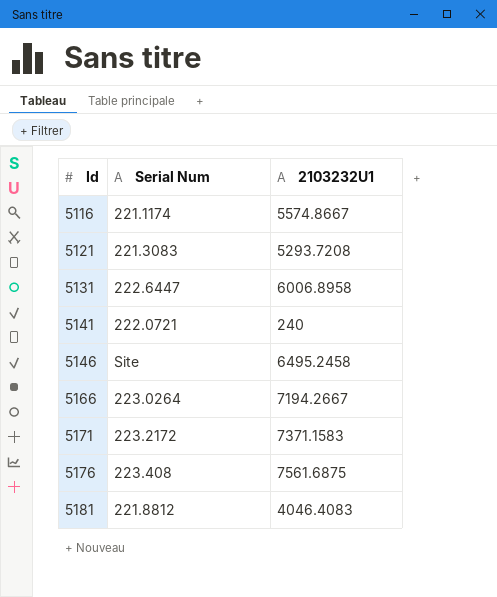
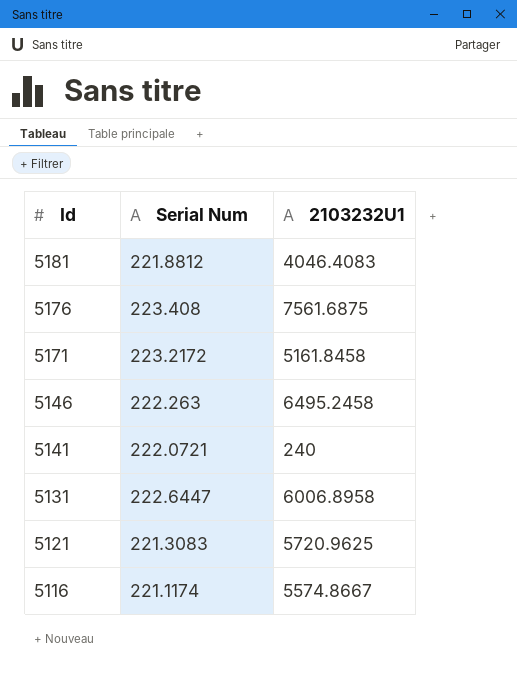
row order: Id ascending -> Id descending
row 5166: 223.0264 | 7194.2667 -> none
5171 | 2103232U1: 7371.1583 -> 5161.8458
5146 | Serial Num: Site -> 222.263
5121 | 2103232U1: 5293.7208 -> 5720.9625

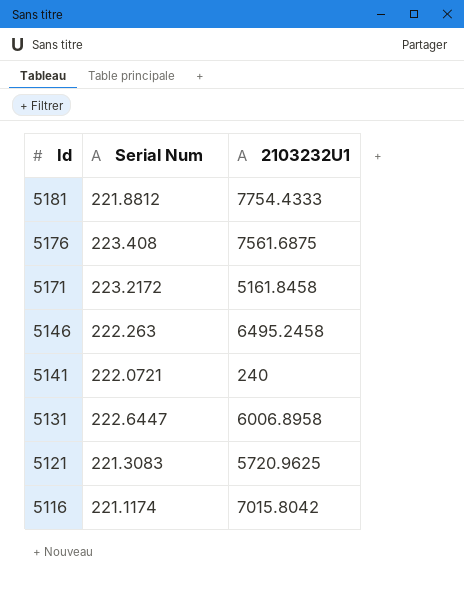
5181 | 2103232U1: 4046.4083 -> 7754.4333
5116 | 2103232U1: 5574.8667 -> 7015.8042

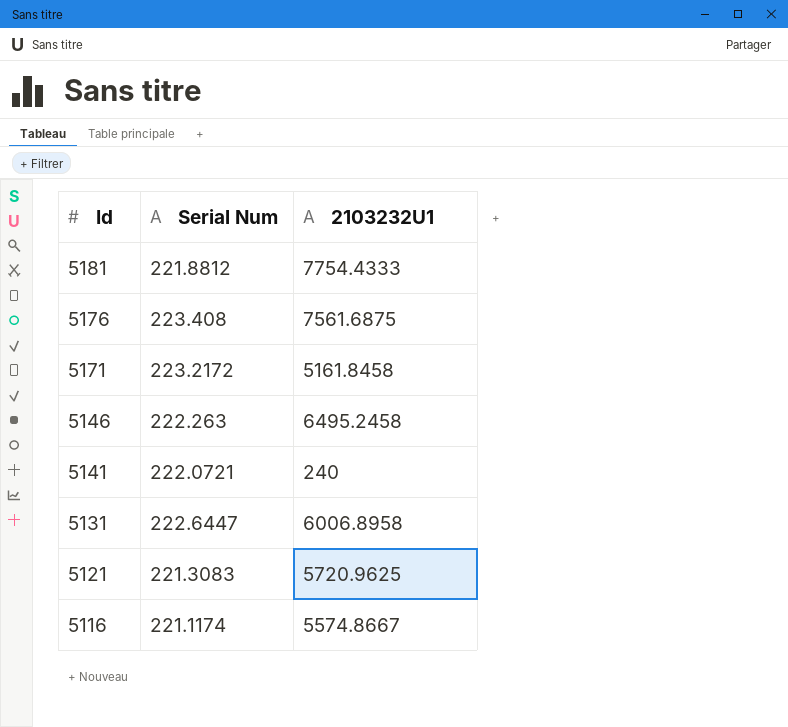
5116 | 2103232U1: 7015.8042 -> 5574.8667

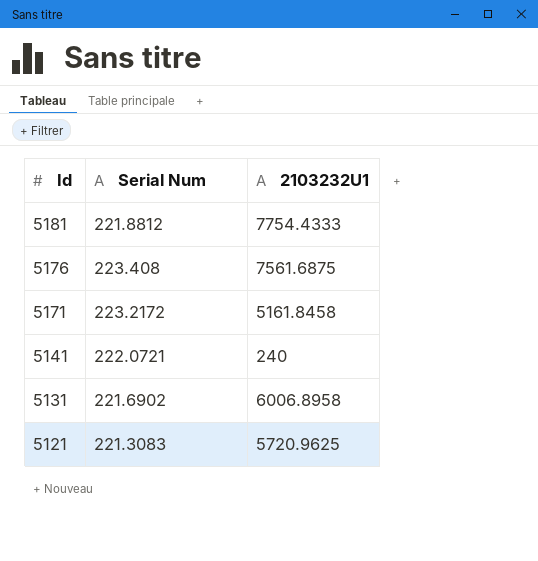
row 5146: 222.263 | 6495.2458 -> none
row 5116: 221.1174 | 5574.8667 -> none
5131 | Serial Num: 222.6447 -> 221.6902

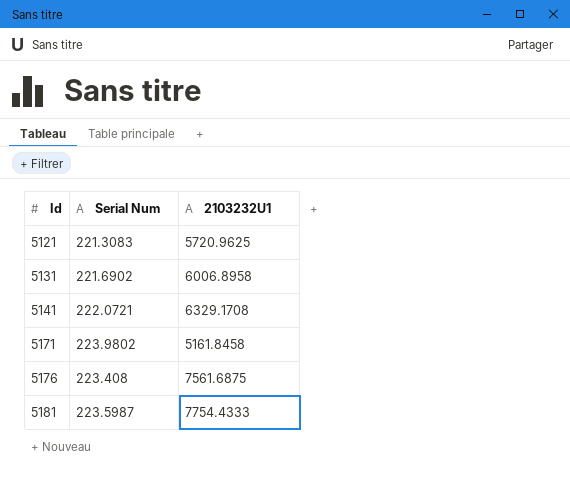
row order: Id descending -> Id ascending
5141 | 2103232U1: 240 -> 6329.1708
5171 | Serial Num: 223.2172 -> 223.9802
5181 | Serial Num: 221.8812 -> 223.5987

